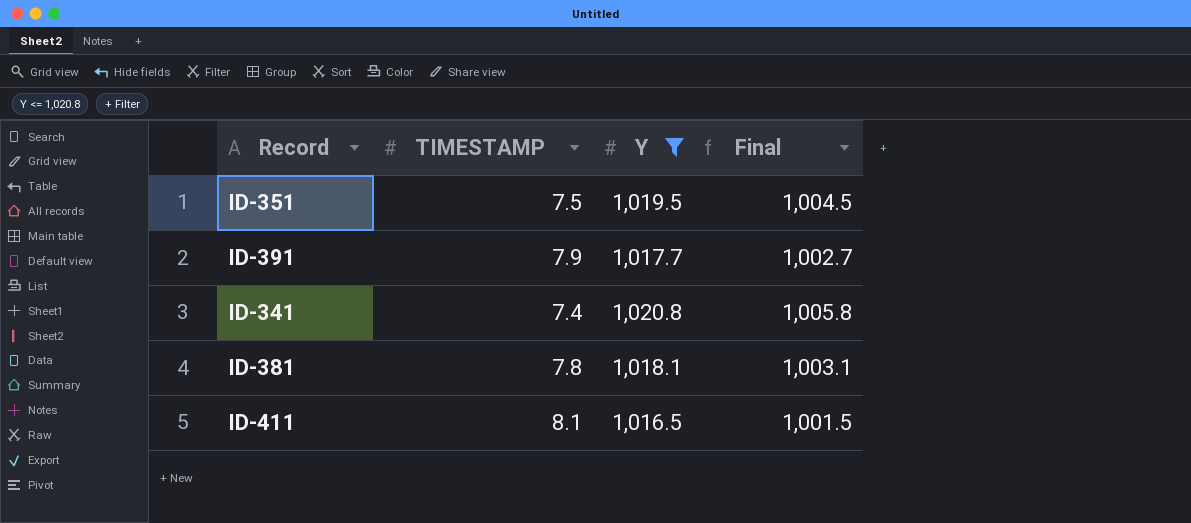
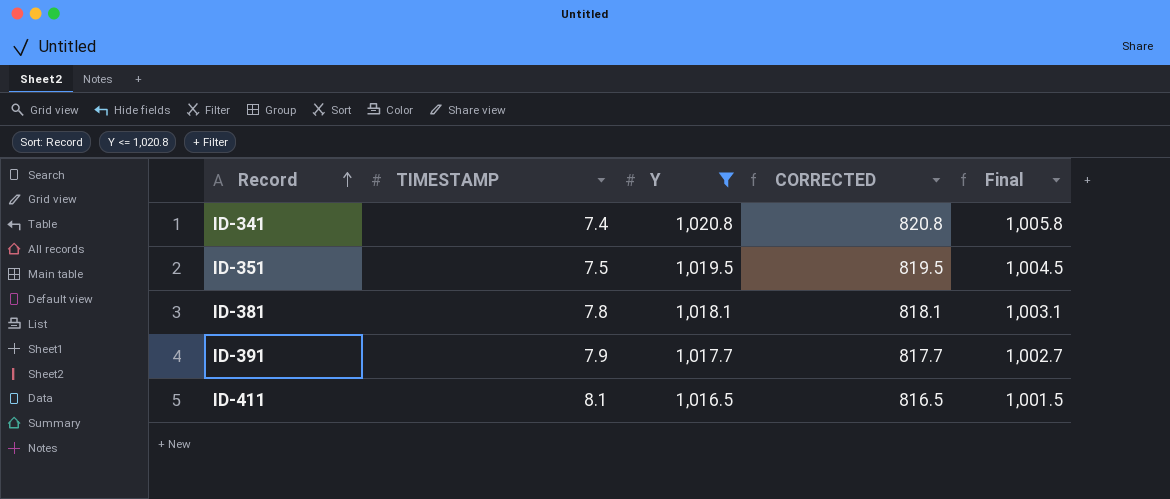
row order: none -> Record ascending
column CORRECTED | formula: none -> [Y] - 200

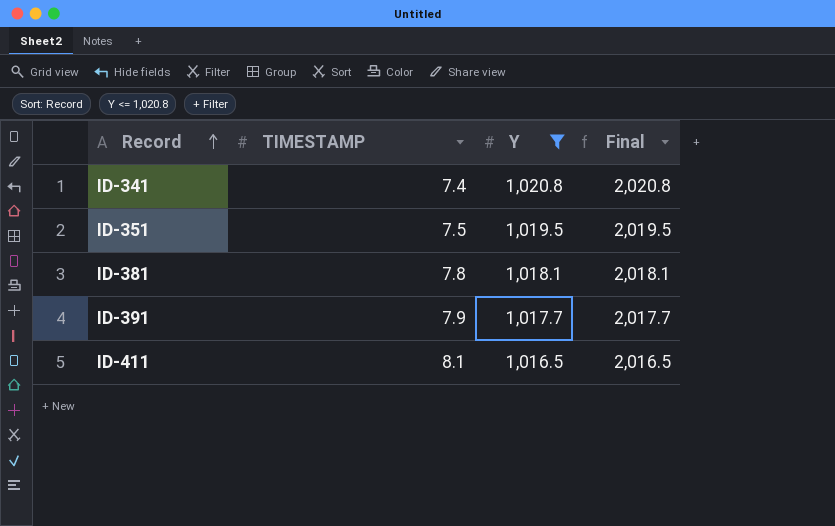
column CORRECTED | formula: [Y] - 200 -> none
column Final | formula: [Y] - 15 -> [Y] + 1000

